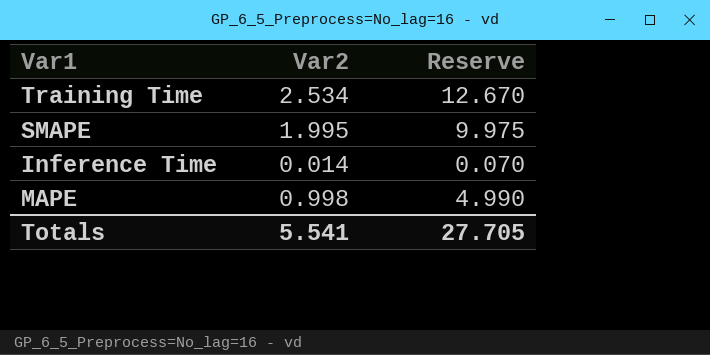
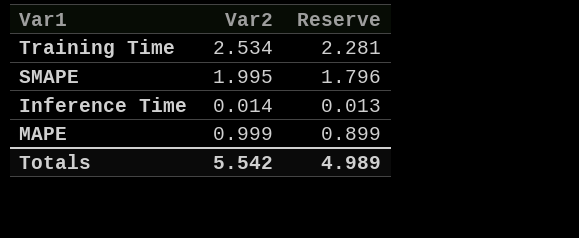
column Reserve | formula: [Var2] * 5 -> [Var2] * 0.9
MAPE | Var2: 0.998 -> 0.999
Totals | Var2: 5.541 -> 5.542
Totals | Reserve: 27.705 -> 4.989

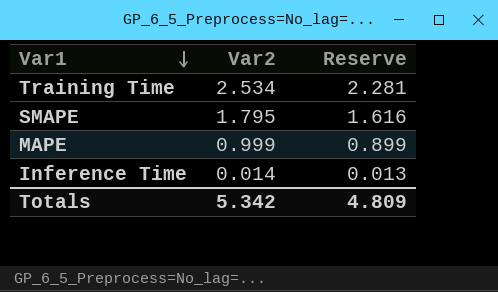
row order: none -> Var1 descending
SMAPE | Var2: 1.995 -> 1.795
SMAPE | Reserve: 1.796 -> 1.616
Totals | Var2: 5.542 -> 5.342
Totals | Reserve: 4.989 -> 4.809

